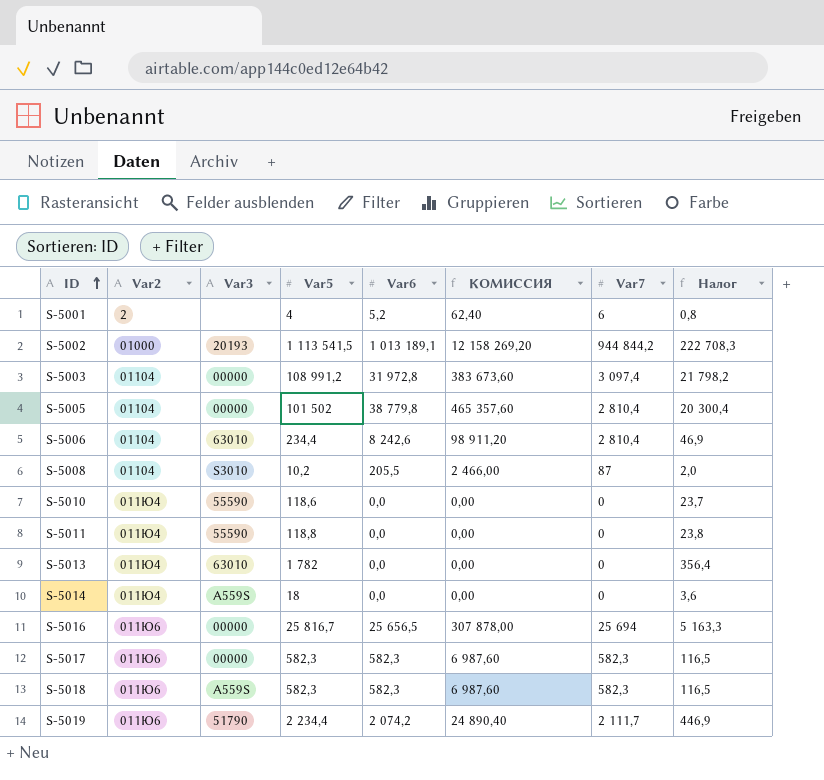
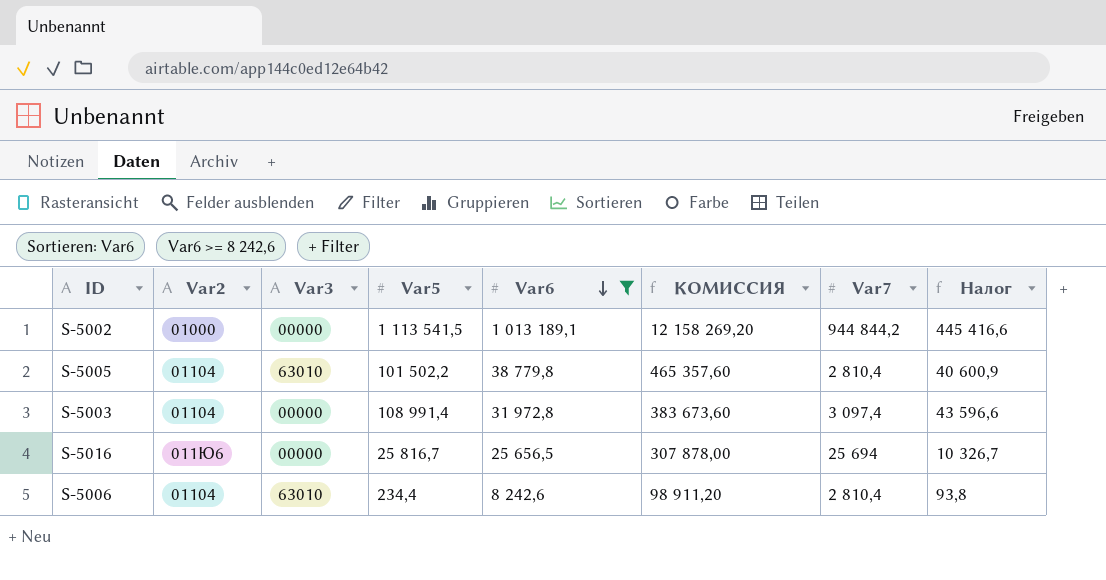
filter: none -> Var6 >= 8 242,6
row order: ID ascending -> Var6 descending
column Налог | formula: [Var5] * 0,2 -> [Var5] * 0,4
S-5002 | Var3: 20193 -> 00000
S-5005 | Var3: 00000 -> 63010
S-5005 | Var5: 101 502 -> 101 502,2
S-5003 | Var5: 108 991,2 -> 108 991,4

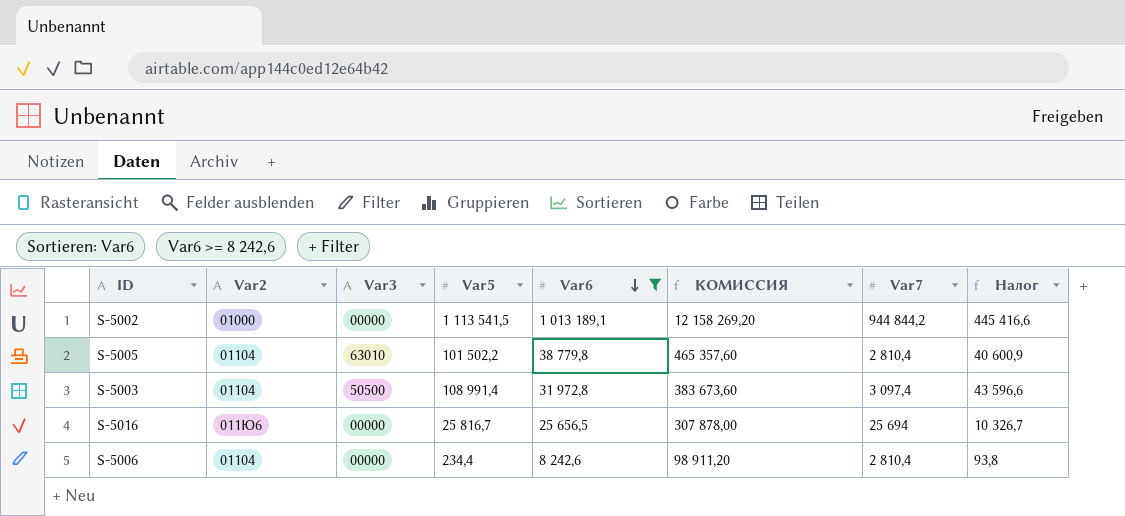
S-5003 | Var3: 00000 -> 50500
S-5006 | Var3: 63010 -> 00000

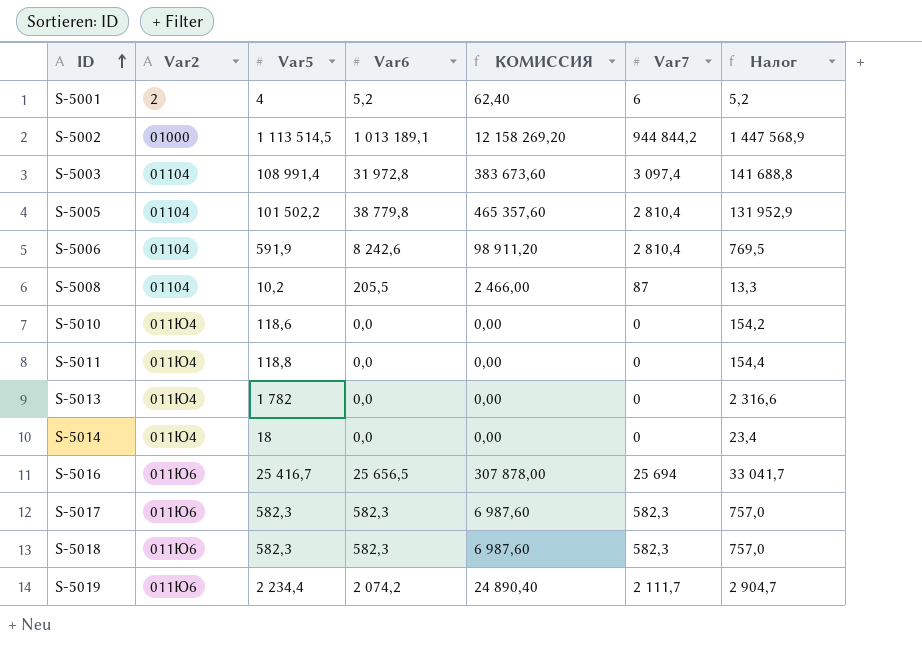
filter: Var6 >= 8 242,6 -> none
row order: Var6 descending -> ID ascending
column Var3 | position: 3 -> none
column Налог | formula: [Var5] * 0,4 -> [Var5] * 1,3
S-5002 | Var5: 1 113 541,5 -> 1 113 514,5
S-5006 | Var5: 234,4 -> 591,9
S-5016 | Var5: 25 816,7 -> 25 416,7

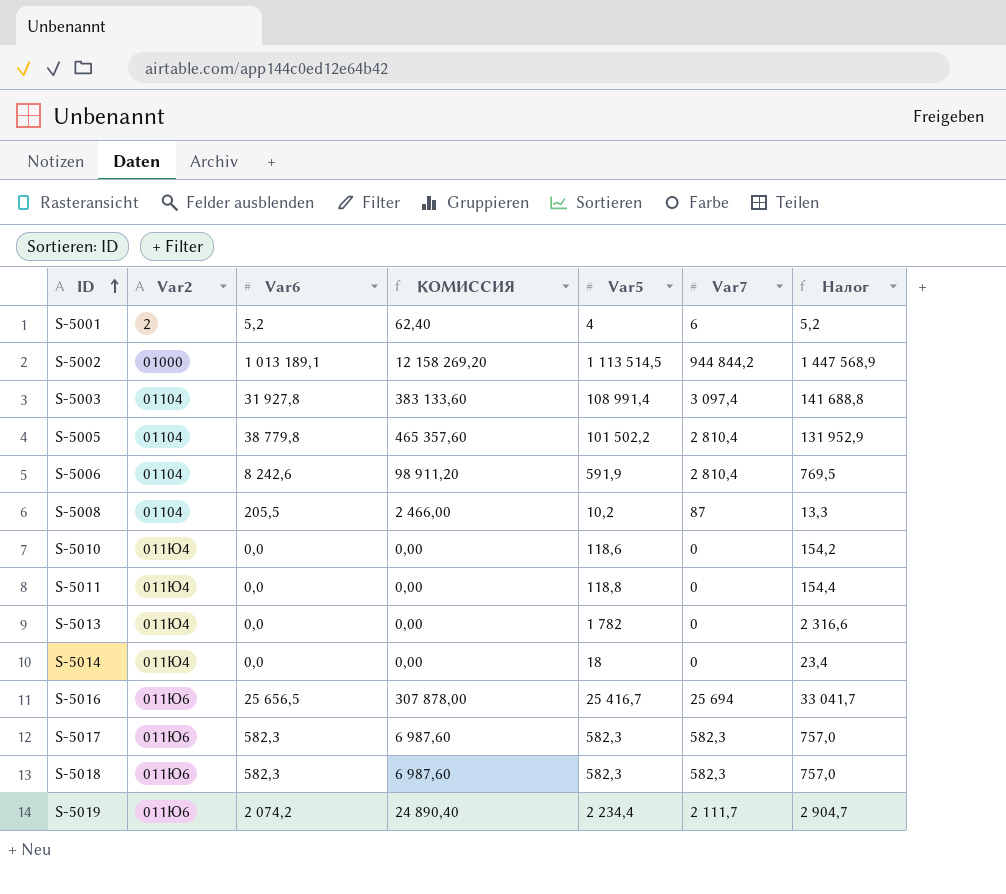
column Var5 | position: 3 -> 5
S-5003 | Var6: 31 972,8 -> 31 927,8
S-5003 | КОМИССИЯ: 383 673,60 -> 383 133,60

